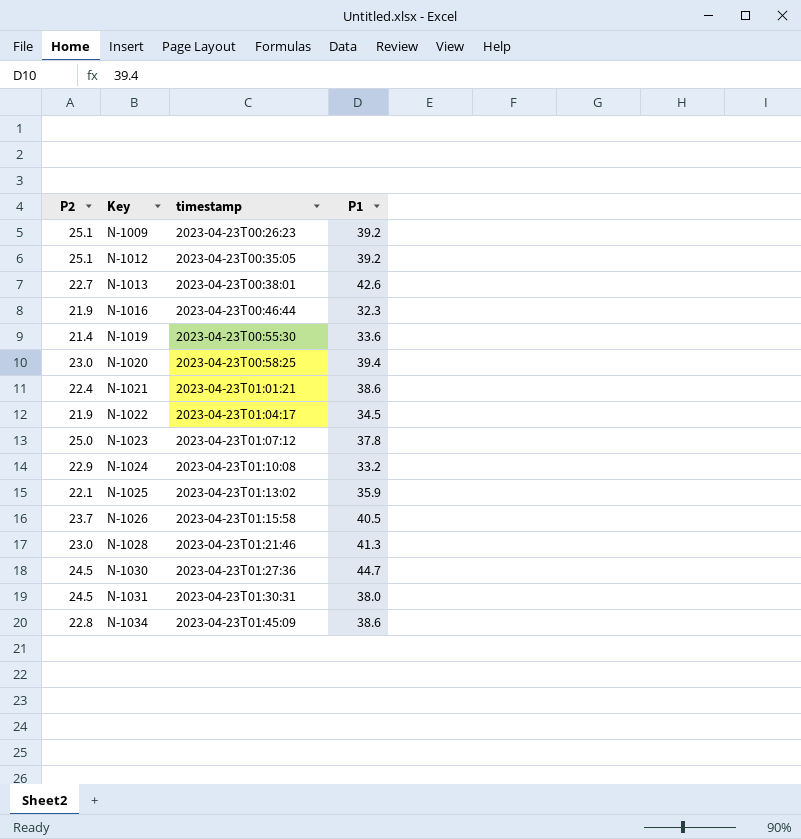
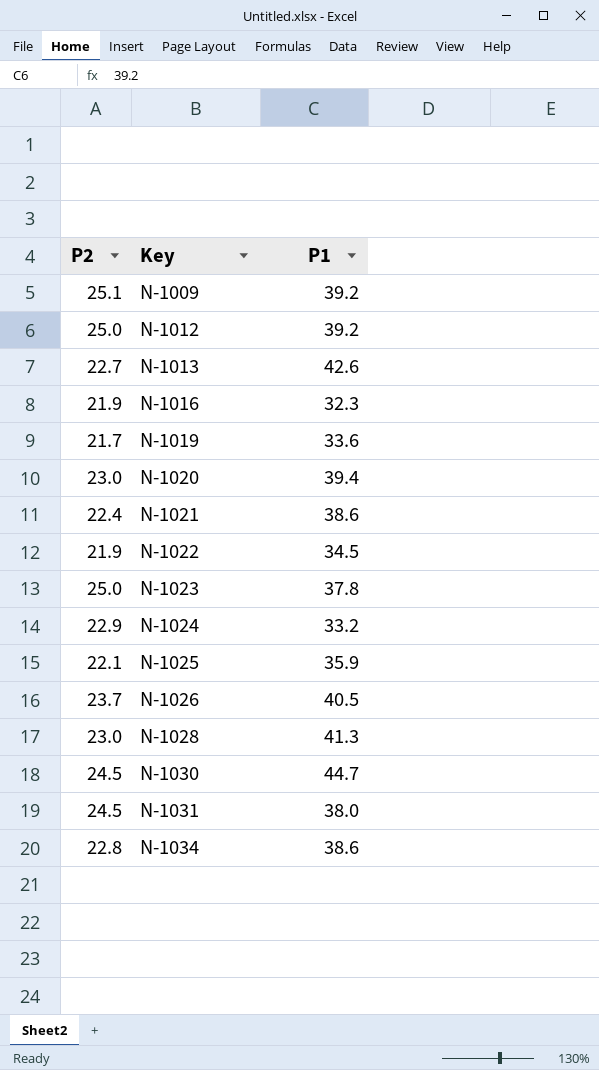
column timestamp | position: 3 -> none
N-1012 | P2: 25.1 -> 25.0
N-1019 | P2: 21.4 -> 21.7

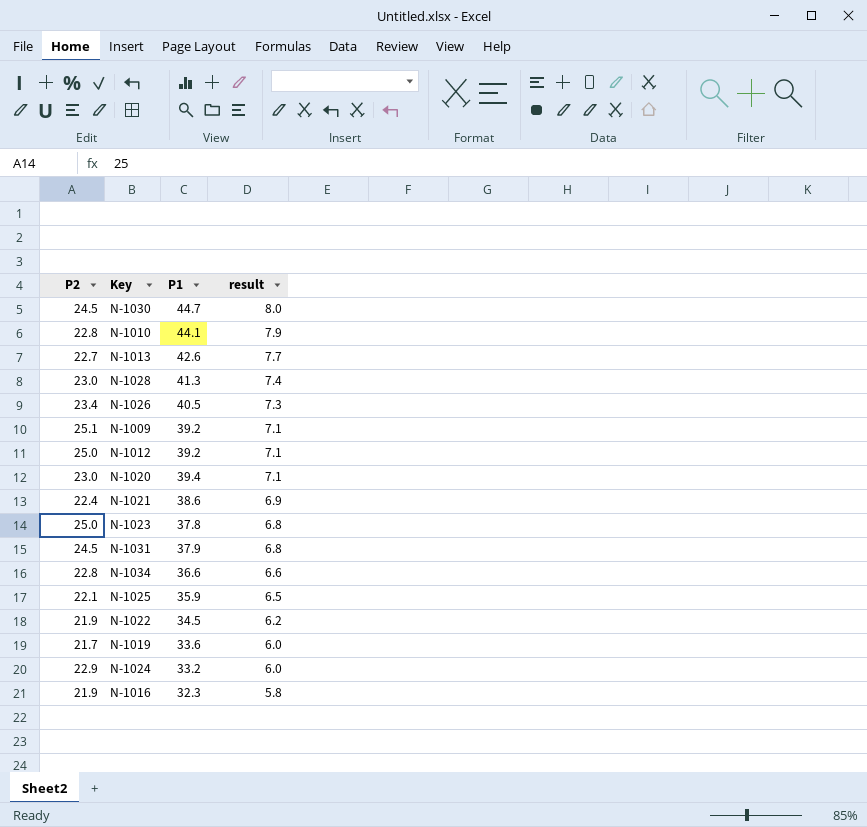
row order: Key ascending -> result descending
column result | formula: none -> [P1] * 0.18
row N-1010: none -> 22.8 | 44.1 | 7.9
N-1026 | P2: 23.7 -> 23.4
N-1031 | P1: 38.0 -> 37.9
N-1034 | P1: 38.6 -> 36.6

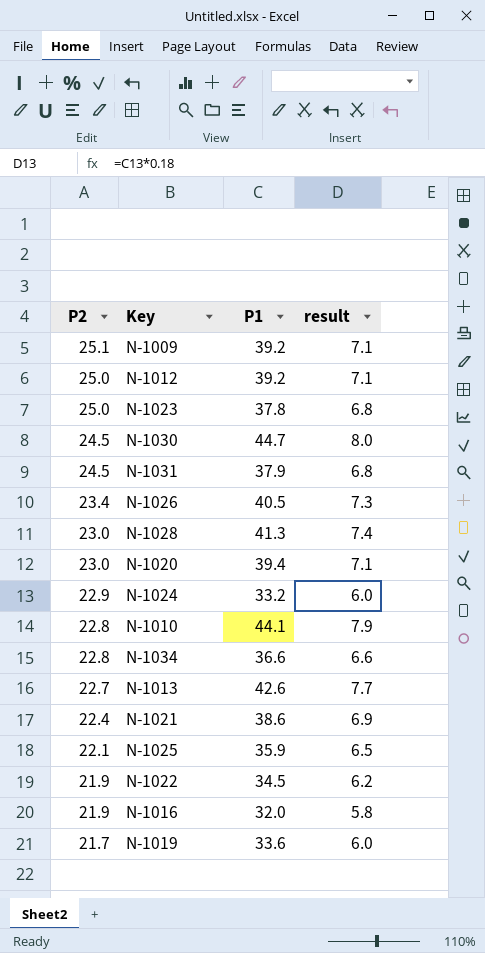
row order: result descending -> P2 descending
N-1016 | P1: 32.3 -> 32.0

